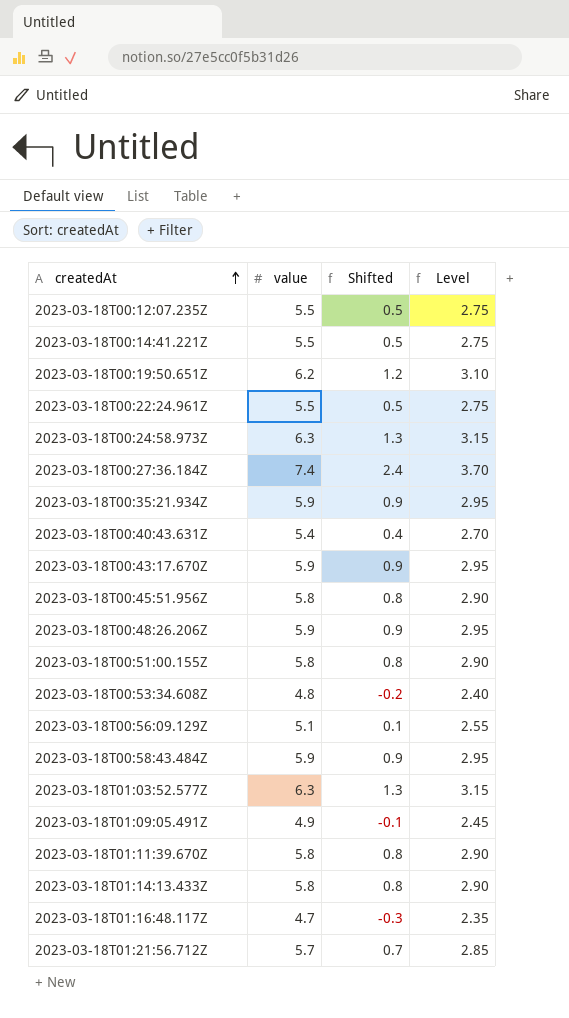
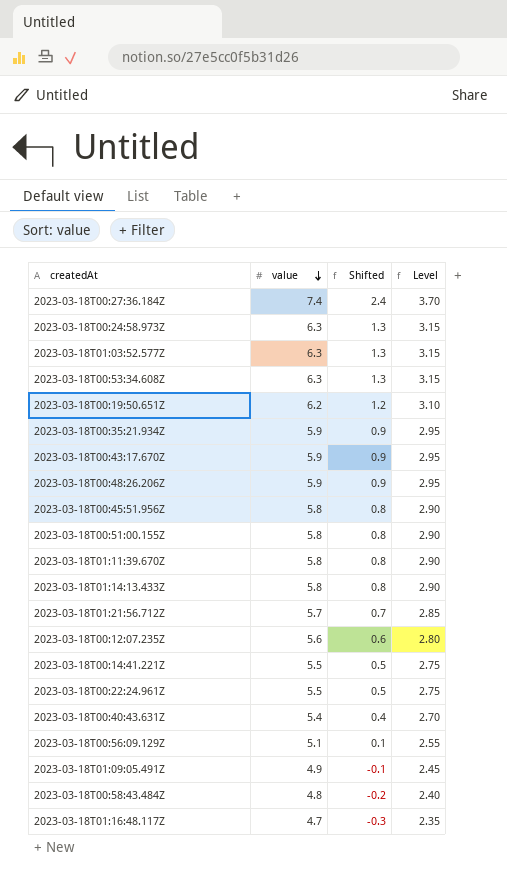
row order: createdAt ascending -> value descending
2023-03-18T00:53:34.608Z | value: 4.8 -> 6.3
2023-03-18T00:53:34.608Z | Shifted: -0.2 -> 1.3
2023-03-18T00:53:34.608Z | Level: 2.40 -> 3.15
2023-03-18T00:12:07.235Z | value: 5.5 -> 5.6
2023-03-18T00:12:07.235Z | Shifted: 0.5 -> 0.6
2023-03-18T00:12:07.235Z | Level: 2.75 -> 2.80
2023-03-18T00:58:43.484Z | value: 5.9 -> 4.8
2023-03-18T00:58:43.484Z | Shifted: 0.9 -> -0.2
2023-03-18T00:58:43.484Z | Level: 2.95 -> 2.40

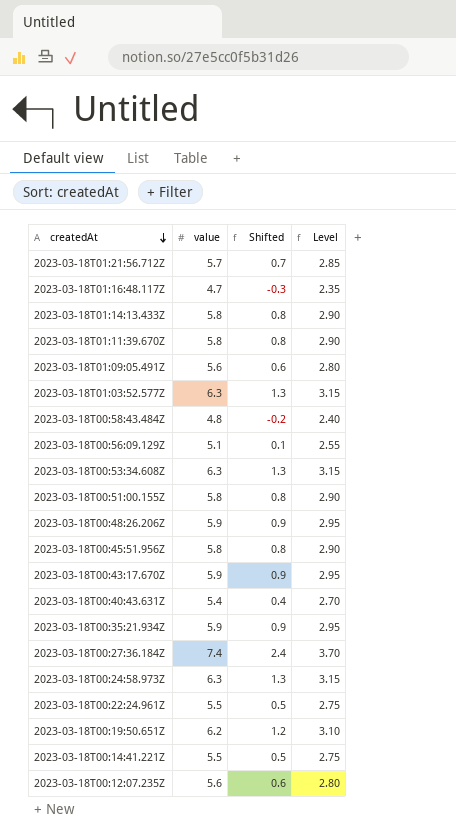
row order: value descending -> createdAt descending
2023-03-18T01:09:05.491Z | value: 4.9 -> 5.6
2023-03-18T01:09:05.491Z | Shifted: -0.1 -> 0.6
2023-03-18T01:09:05.491Z | Level: 2.45 -> 2.80

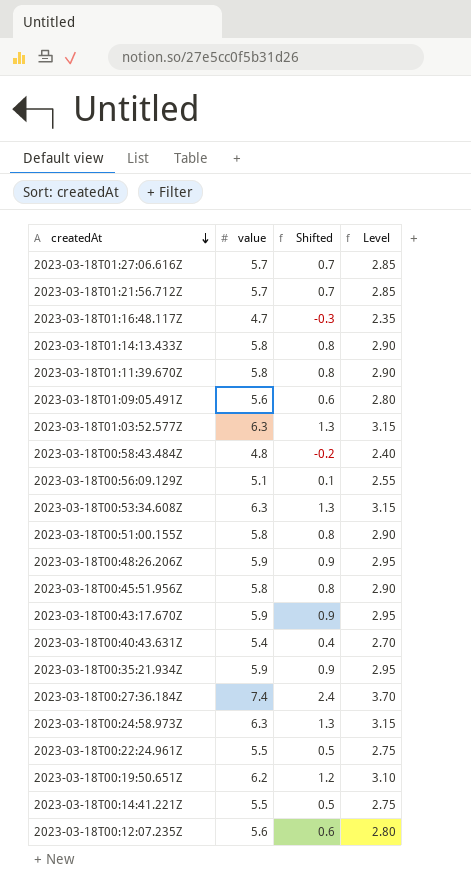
row 2023-03-18T01:27:06.616Z: none -> 5.7 | 0.7 | 2.85

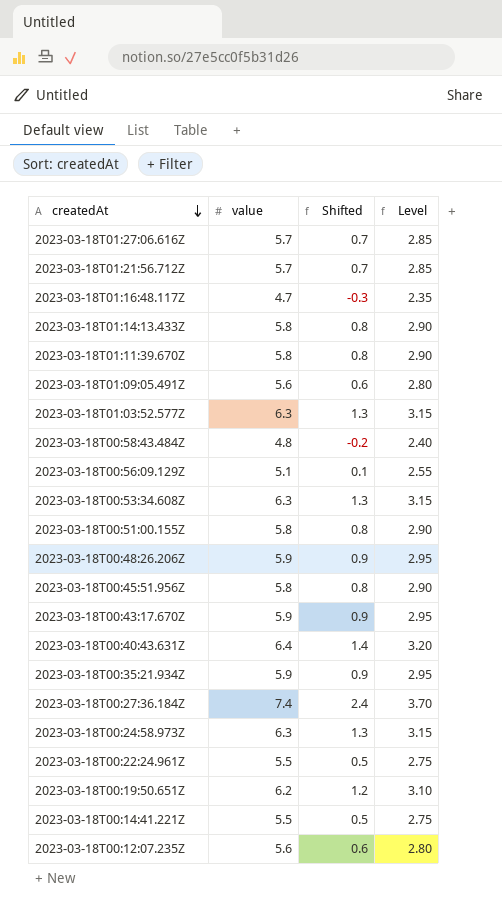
2023-03-18T00:40:43.631Z | value: 5.4 -> 6.4
2023-03-18T00:40:43.631Z | Shifted: 0.4 -> 1.4
2023-03-18T00:40:43.631Z | Level: 2.70 -> 3.20

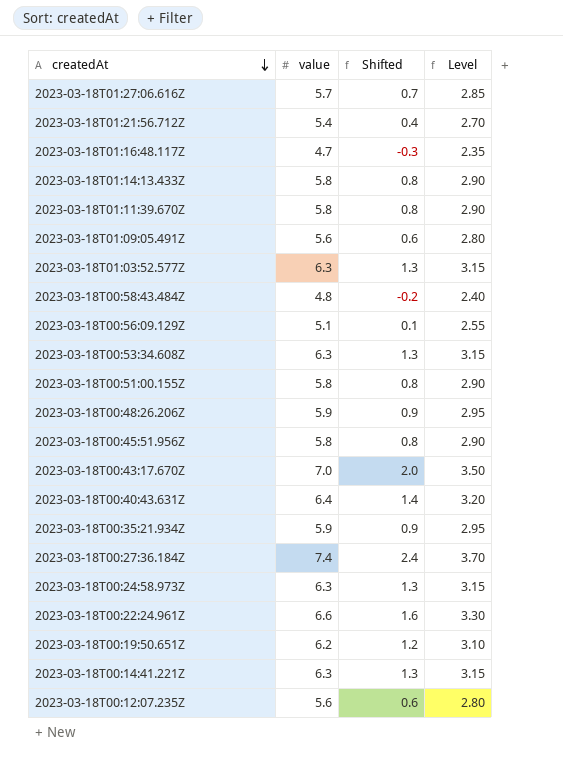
2023-03-18T01:21:56.712Z | value: 5.7 -> 5.4
2023-03-18T01:21:56.712Z | Shifted: 0.7 -> 0.4
2023-03-18T01:21:56.712Z | Level: 2.85 -> 2.70
2023-03-18T00:43:17.670Z | value: 5.9 -> 7.0
2023-03-18T00:43:17.670Z | Shifted: 0.9 -> 2.0
2023-03-18T00:43:17.670Z | Level: 2.95 -> 3.50
2023-03-18T00:22:24.961Z | value: 5.5 -> 6.6
2023-03-18T00:22:24.961Z | Shifted: 0.5 -> 1.6
2023-03-18T00:22:24.961Z | Level: 2.75 -> 3.30
2023-03-18T00:14:41.221Z | value: 5.5 -> 6.3
2023-03-18T00:14:41.221Z | Shifted: 0.5 -> 1.3
2023-03-18T00:14:41.221Z | Level: 2.75 -> 3.15

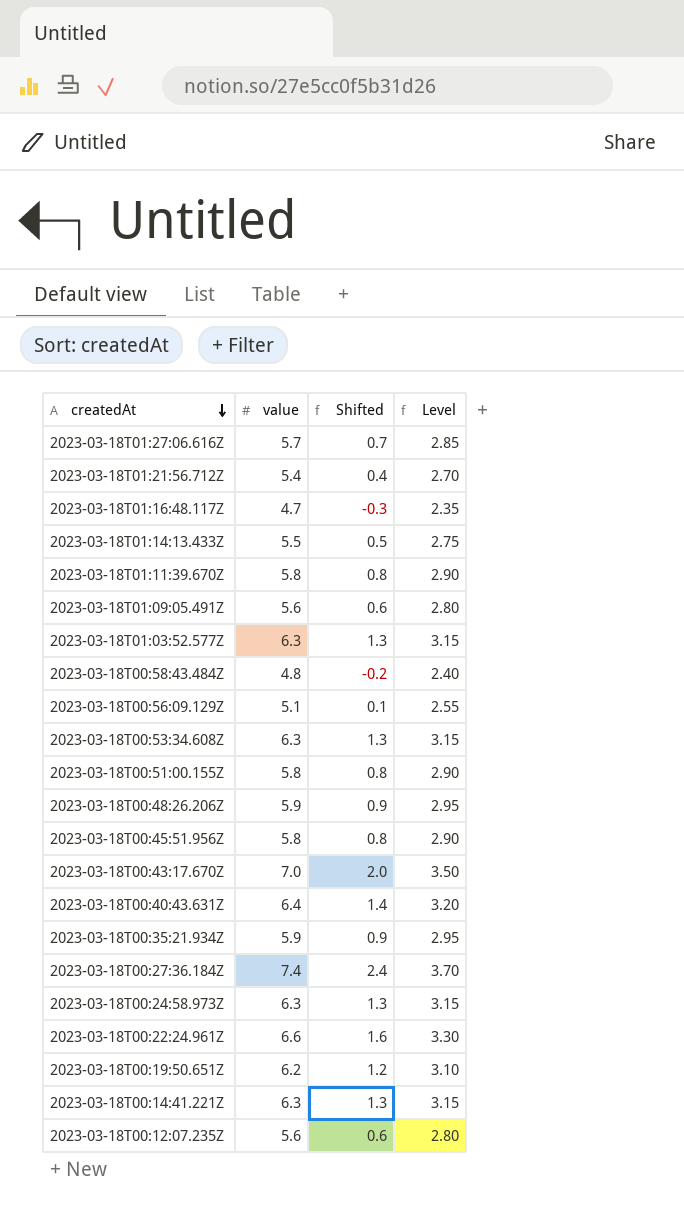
2023-03-18T01:14:13.433Z | value: 5.8 -> 5.5
2023-03-18T01:14:13.433Z | Shifted: 0.8 -> 0.5
2023-03-18T01:14:13.433Z | Level: 2.90 -> 2.75

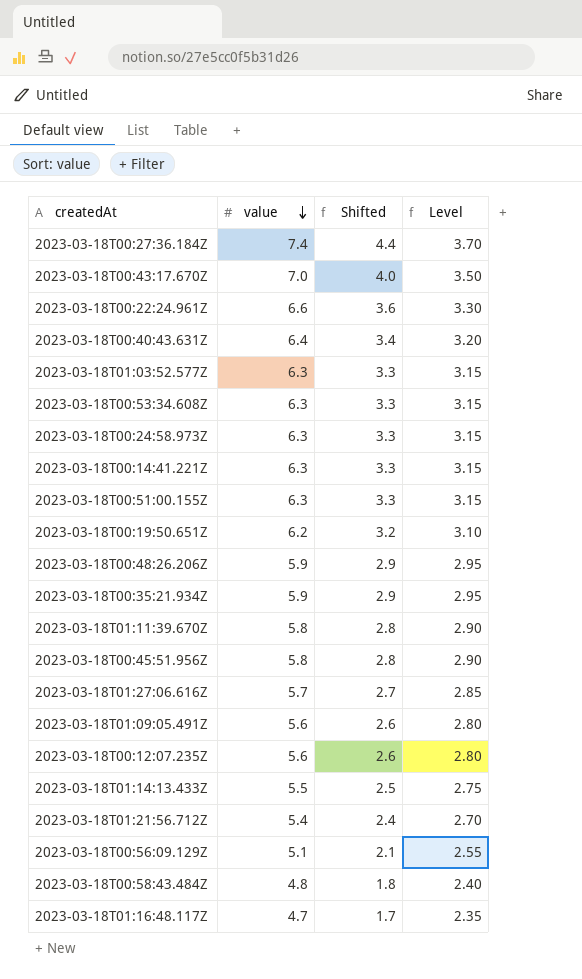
row order: createdAt descending -> value descending
column Shifted | formula: [value] - 5 -> [value] - 3
2023-03-18T00:51:00.155Z | value: 5.8 -> 6.3
2023-03-18T00:51:00.155Z | Level: 2.90 -> 3.15

